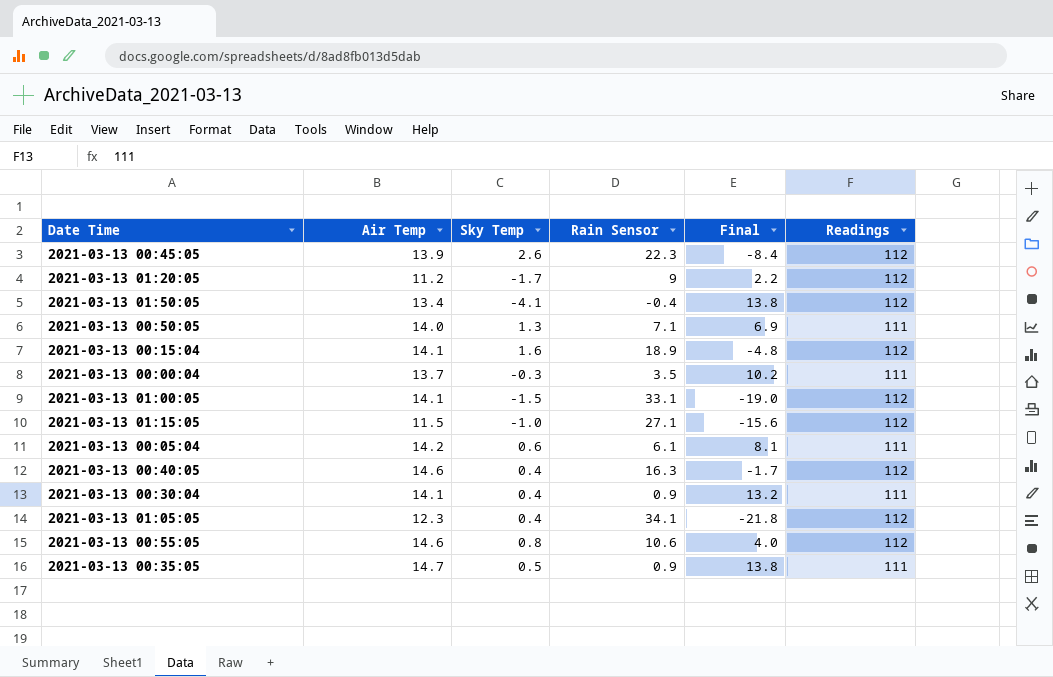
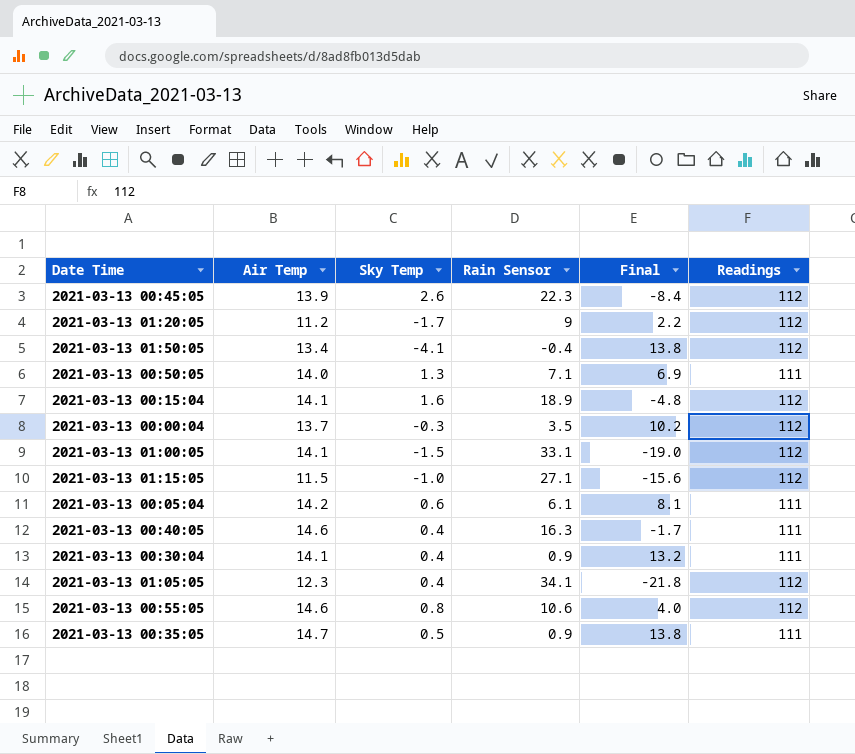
2021-03-13 00:00:04 | Readings: 111 -> 112
2021-03-13 00:40:05 | Readings: 112 -> 111

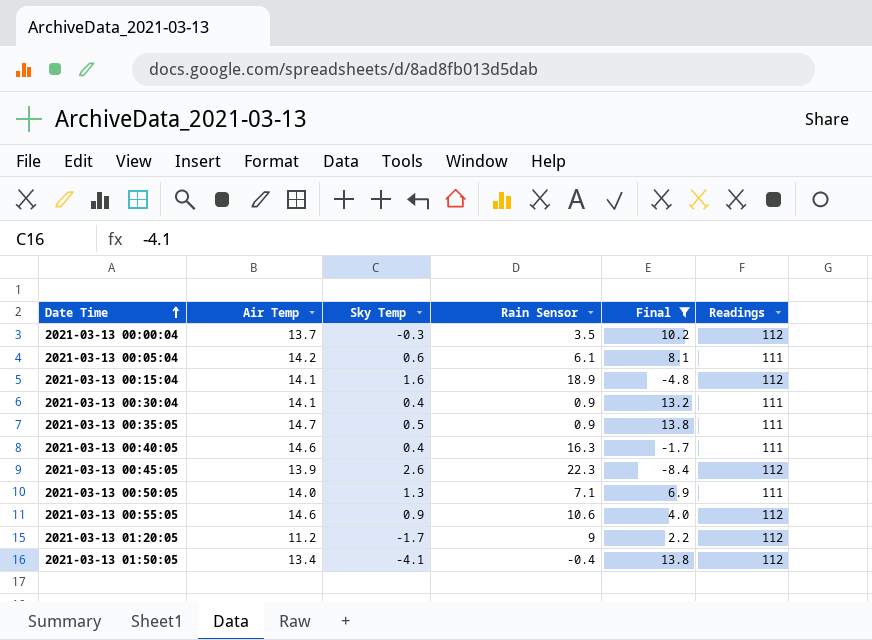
filter: none -> Final >= -8.4
row order: none -> Date Time ascending
2021-03-13 00:55:05 | Sky Temp: 0.8 -> 0.9

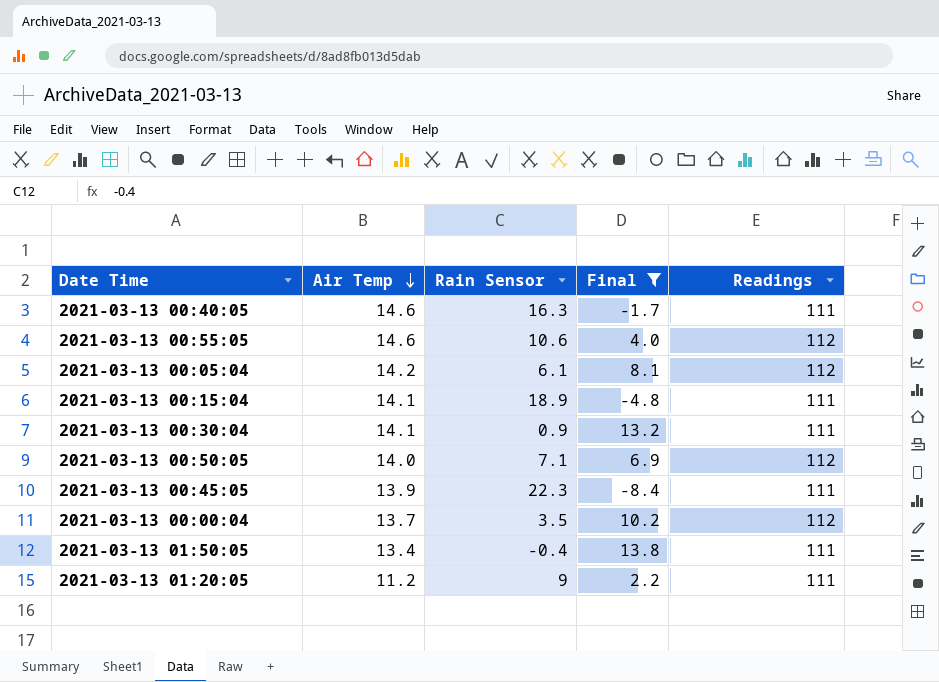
row order: Date Time ascending -> Air Temp descending
column Sky Temp | position: 3 -> none
row 2021-03-13 00:35:05: 14.7 | 0.5 | 0.9 | 13.8 | 111 -> none
2021-03-13 00:05:04 | Readings: 111 -> 112
2021-03-13 00:15:04 | Readings: 112 -> 111
2021-03-13 00:50:05 | Readings: 111 -> 112
2021-03-13 00:45:05 | Readings: 112 -> 111
2021-03-13 01:50:05 | Readings: 112 -> 111
2021-03-13 01:20:05 | Readings: 112 -> 111

